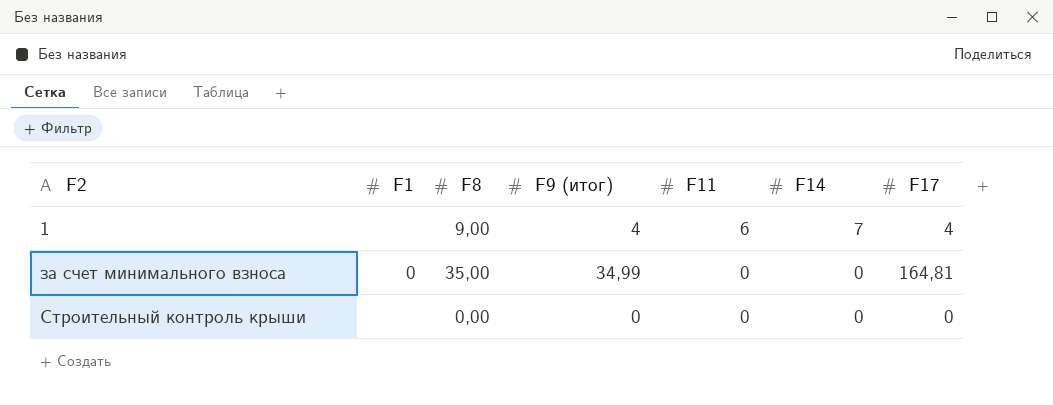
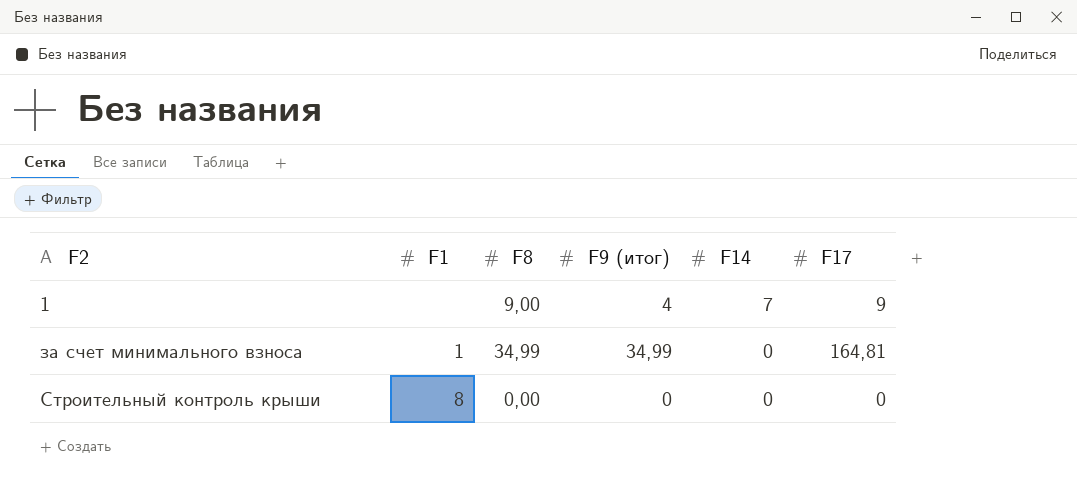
column F11 | position: 5 -> none
1 | F17: 4 -> 9
за счет минимального взноса | F1: 0 -> 1
за счет минимального взноса | F8: 35,00 -> 34,99
Строительный контроль крыши | F1: none -> 8

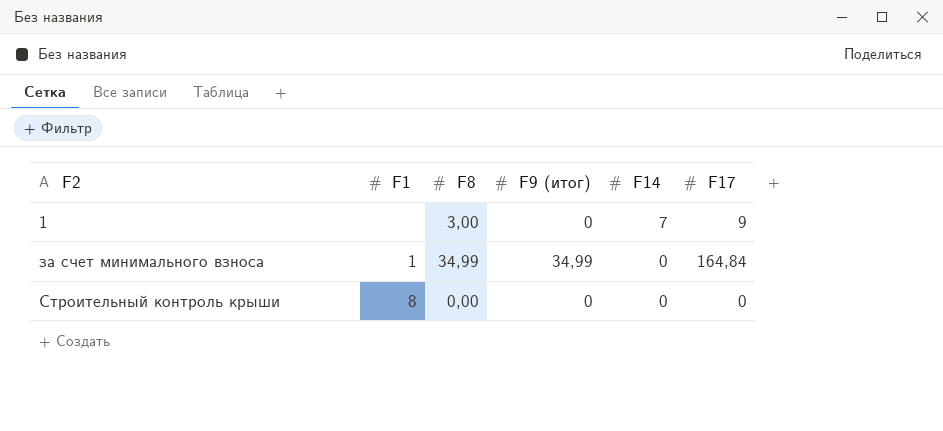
1 | F8: 9,00 -> 3,00
1 | F9 (итог): 4 -> 0
за счет минимального взноса | F17: 164,81 -> 164,84

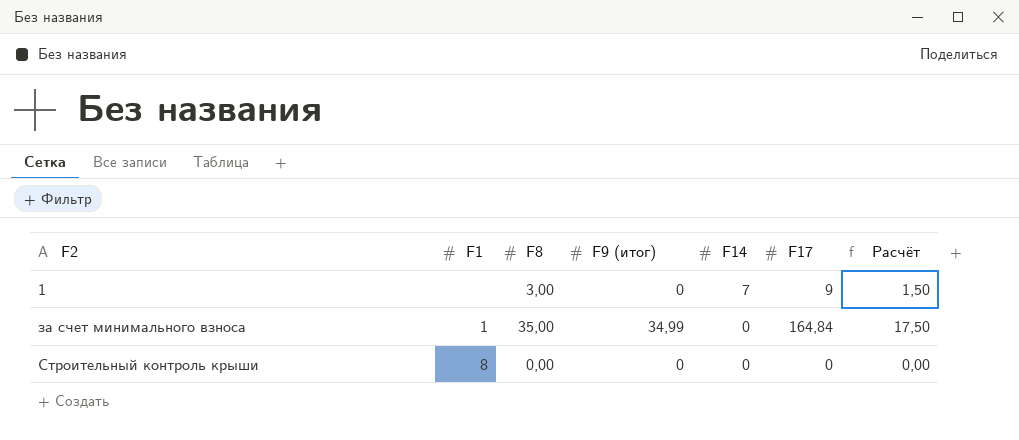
column Расчёт | formula: none -> [F8] * 0,5
за счет минимального взноса | F8: 34,99 -> 35,00

